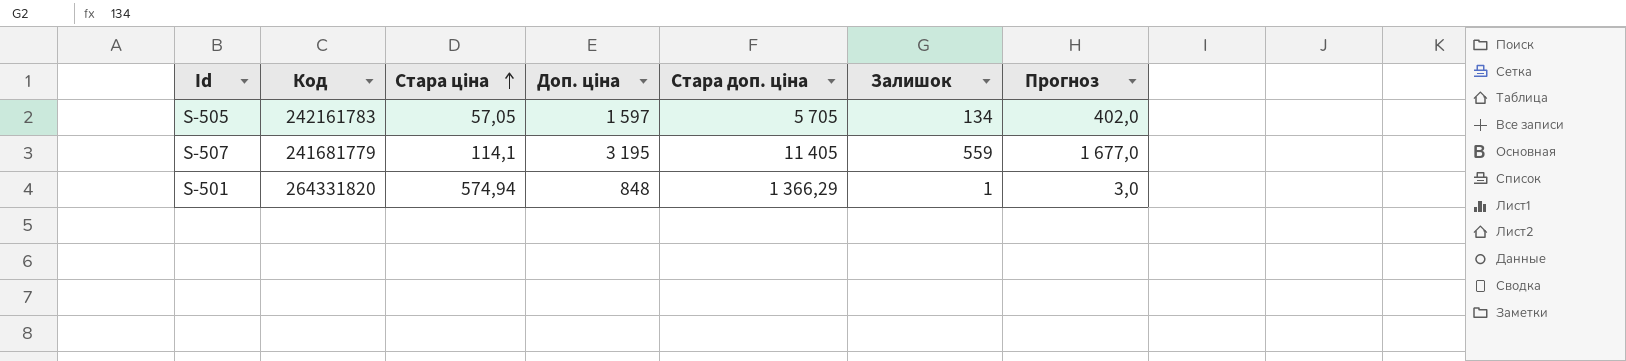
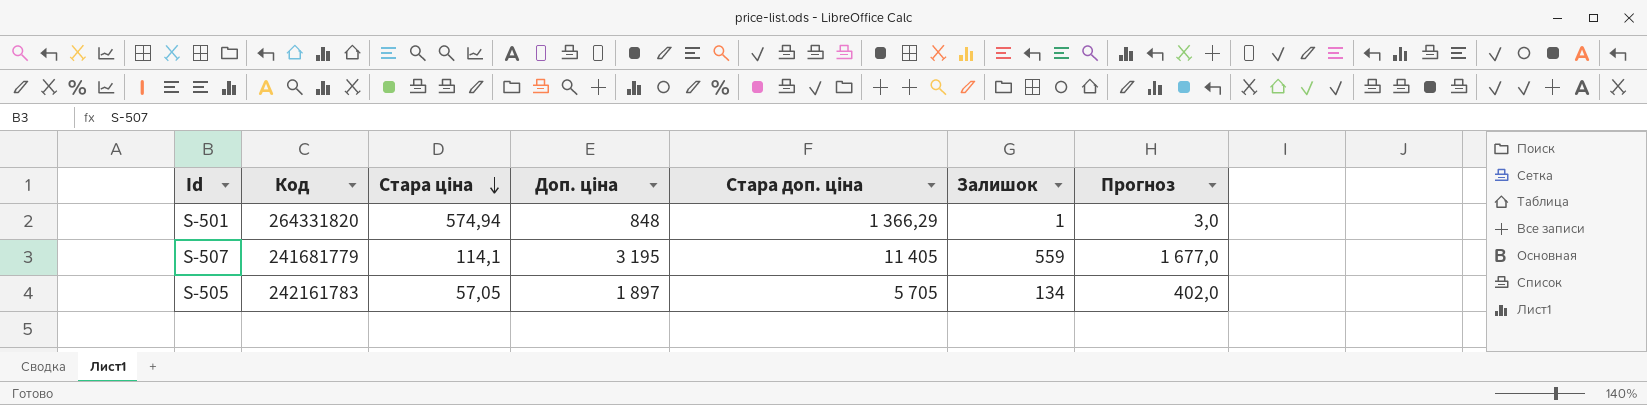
row order: Стара ціна ascending -> Стара ціна descending
S-505 | Доп. ціна: 1 597 -> 1 897

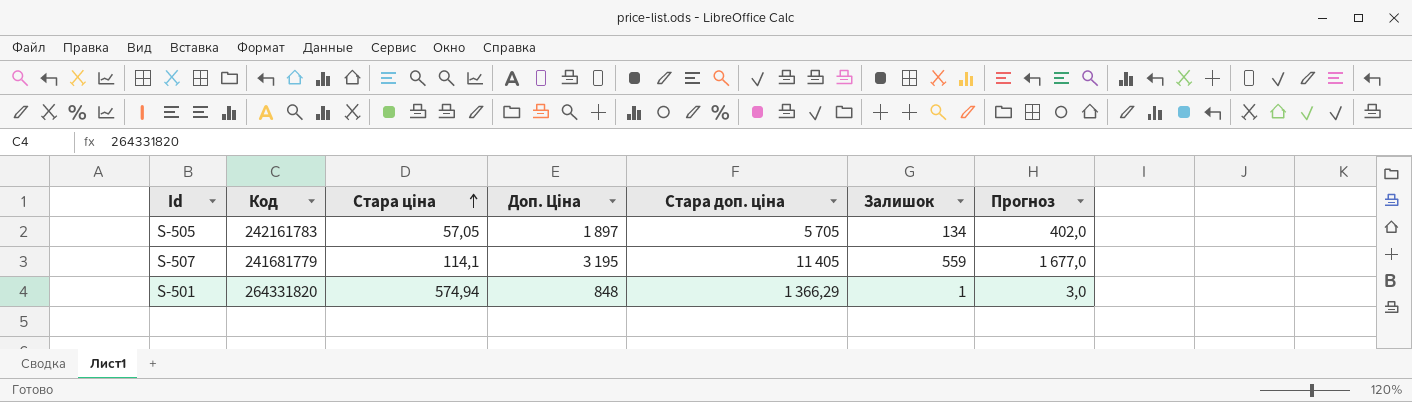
row order: Стара ціна descending -> Стара ціна ascending
column name: Доп. ціна -> Доп. Ціна

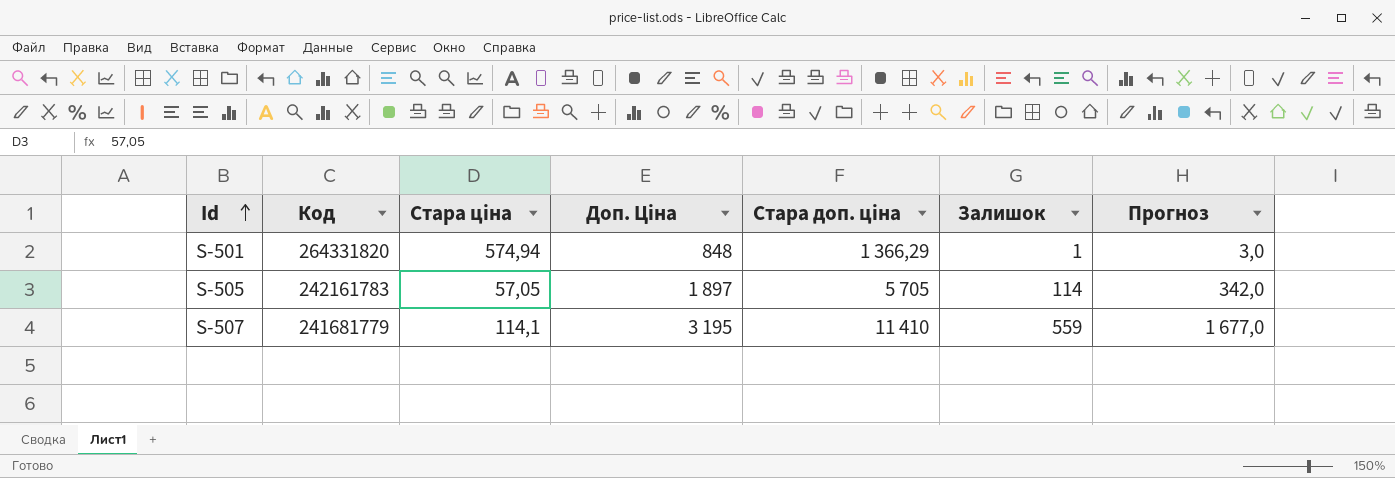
row order: Стара ціна ascending -> Id ascending
S-505 | Залишок: 134 -> 114
S-505 | Прогноз: 402,0 -> 342,0
S-507 | Стара доп. ціна: 11 405 -> 11 410

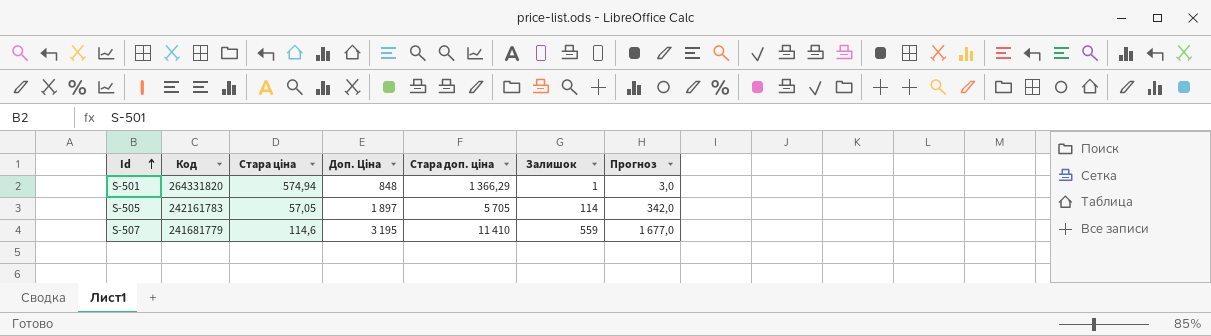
S-507 | Стара ціна: 114,1 -> 114,6

